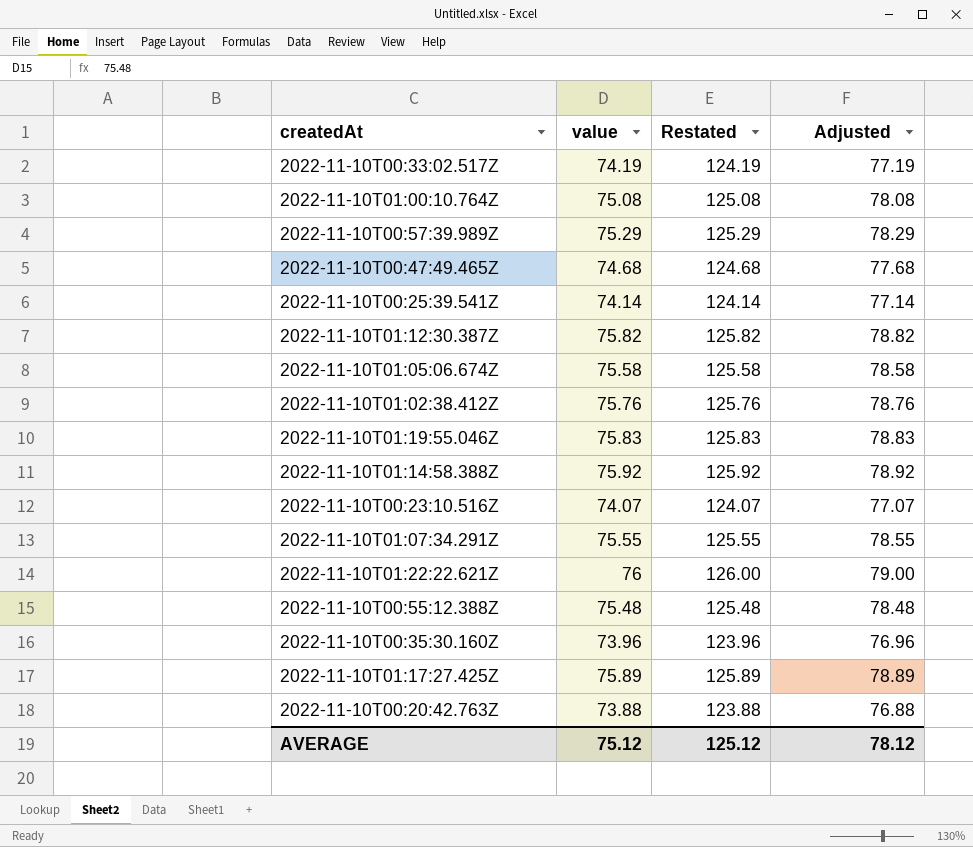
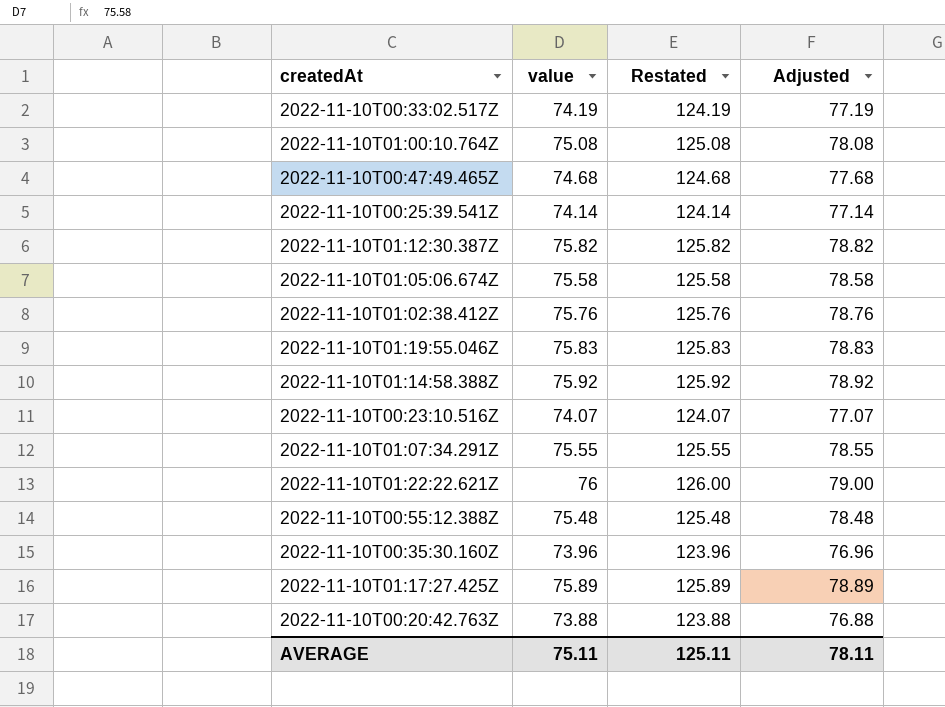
row 2022-11-10T00:57:39.989Z: 75.29 | 125.29 | 78.29 -> none
AVERAGE | value: 75.12 -> 75.11
AVERAGE | Restated: 125.12 -> 125.11
AVERAGE | Adjusted: 78.12 -> 78.11

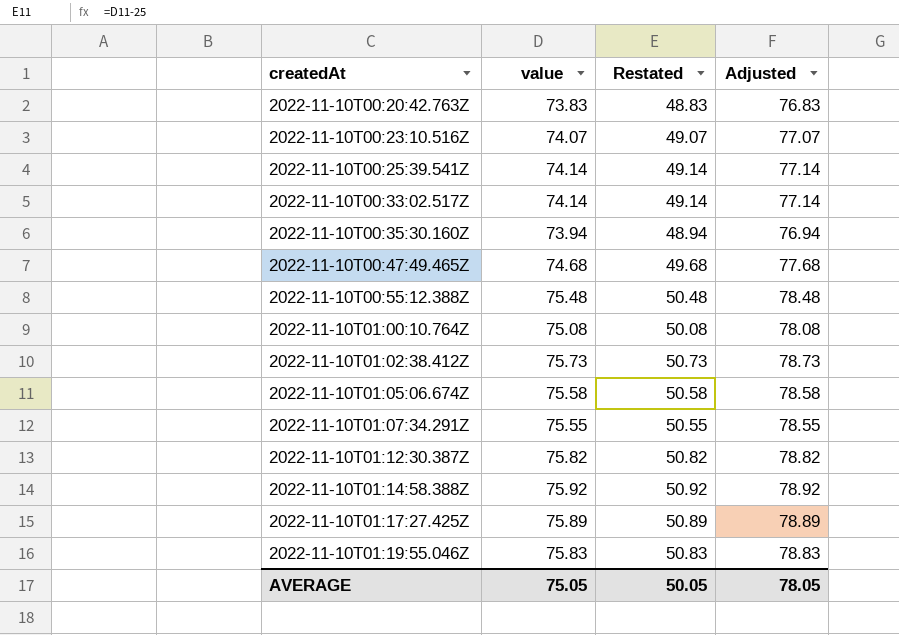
row order: none -> createdAt ascending
column Restated | formula: [value] + 50 -> [value] - 25
row 2022-11-10T01:22:22.621Z: 76 | 126.00 | 79.00 -> none
2022-11-10T00:20:42.763Z | value: 73.88 -> 73.83
2022-11-10T00:20:42.763Z | Adjusted: 76.88 -> 76.83
2022-11-10T00:33:02.517Z | value: 74.19 -> 74.14
2022-11-10T00:33:02.517Z | Adjusted: 77.19 -> 77.14
2022-11-10T00:35:30.160Z | value: 73.96 -> 73.94
2022-11-10T00:35:30.160Z | Adjusted: 76.96 -> 76.94
2022-11-10T01:02:38.412Z | value: 75.76 -> 75.73
2022-11-10T01:02:38.412Z | Adjusted: 78.76 -> 78.73
AVERAGE | value: 75.11 -> 75.05
AVERAGE | Restated: 125.11 -> 50.05
AVERAGE | Adjusted: 78.11 -> 78.05

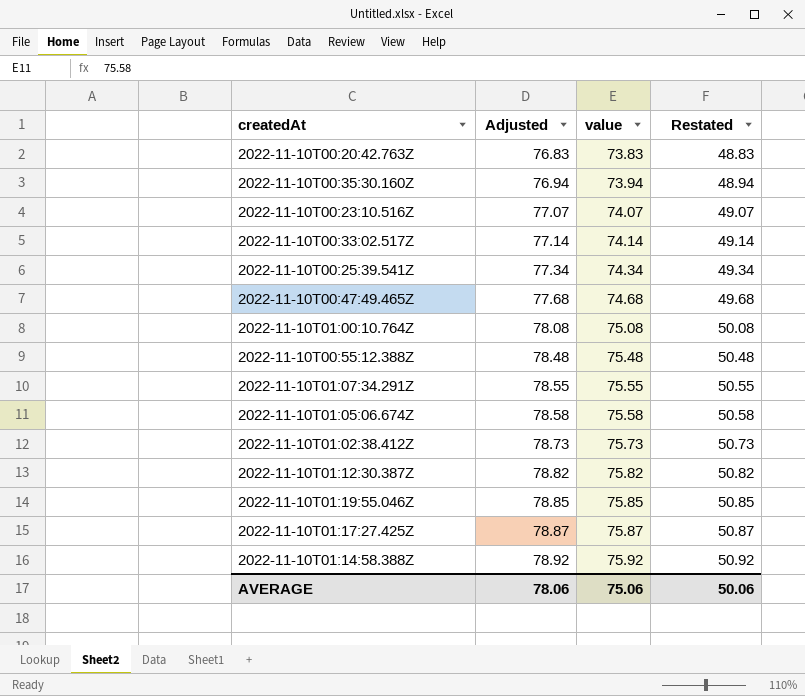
row order: createdAt ascending -> Adjusted ascending
column Adjusted | position: 4 -> 2
2022-11-10T00:25:39.541Z | Adjusted: 77.14 -> 77.34
2022-11-10T00:25:39.541Z | value: 74.14 -> 74.34
2022-11-10T00:25:39.541Z | Restated: 49.14 -> 49.34
2022-11-10T01:19:55.046Z | Adjusted: 78.83 -> 78.85
2022-11-10T01:19:55.046Z | value: 75.83 -> 75.85
2022-11-10T01:19:55.046Z | Restated: 50.83 -> 50.85
2022-11-10T01:17:27.425Z | Adjusted: 78.89 -> 78.87
2022-11-10T01:17:27.425Z | value: 75.89 -> 75.87
2022-11-10T01:17:27.425Z | Restated: 50.89 -> 50.87
AVERAGE | Adjusted: 78.05 -> 78.06
AVERAGE | value: 75.05 -> 75.06
AVERAGE | Restated: 50.05 -> 50.06

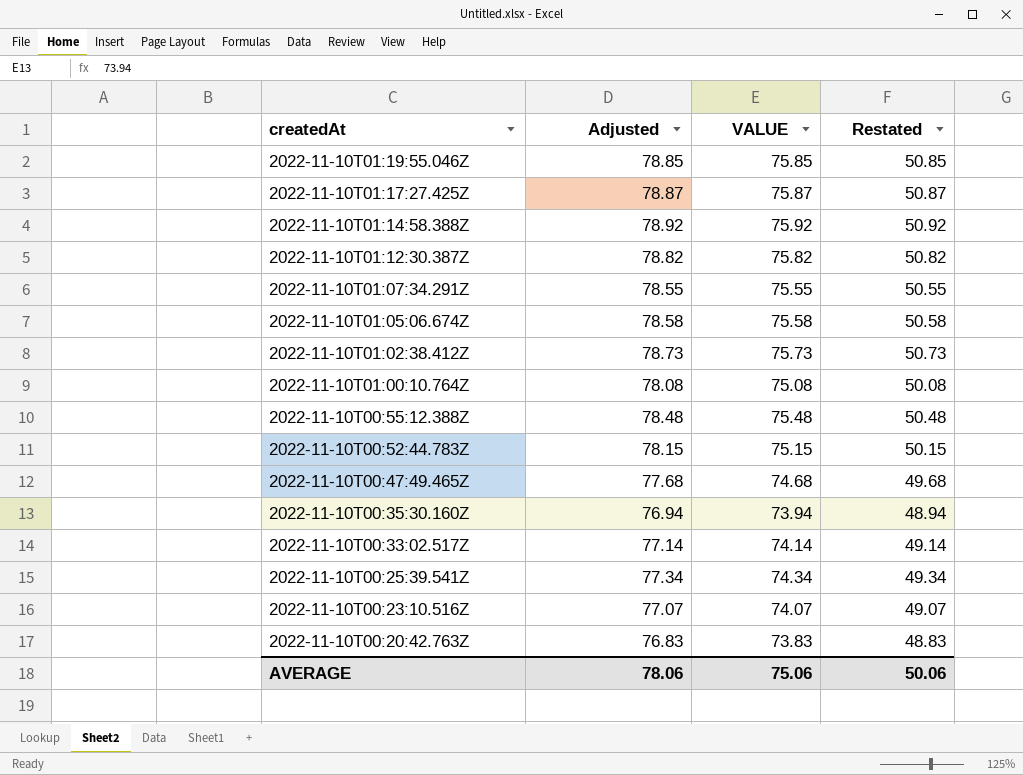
row order: Adjusted ascending -> createdAt descending
column name: value -> VALUE
row 2022-11-10T00:52:44.783Z: none -> 78.15 | 75.15 | 50.15

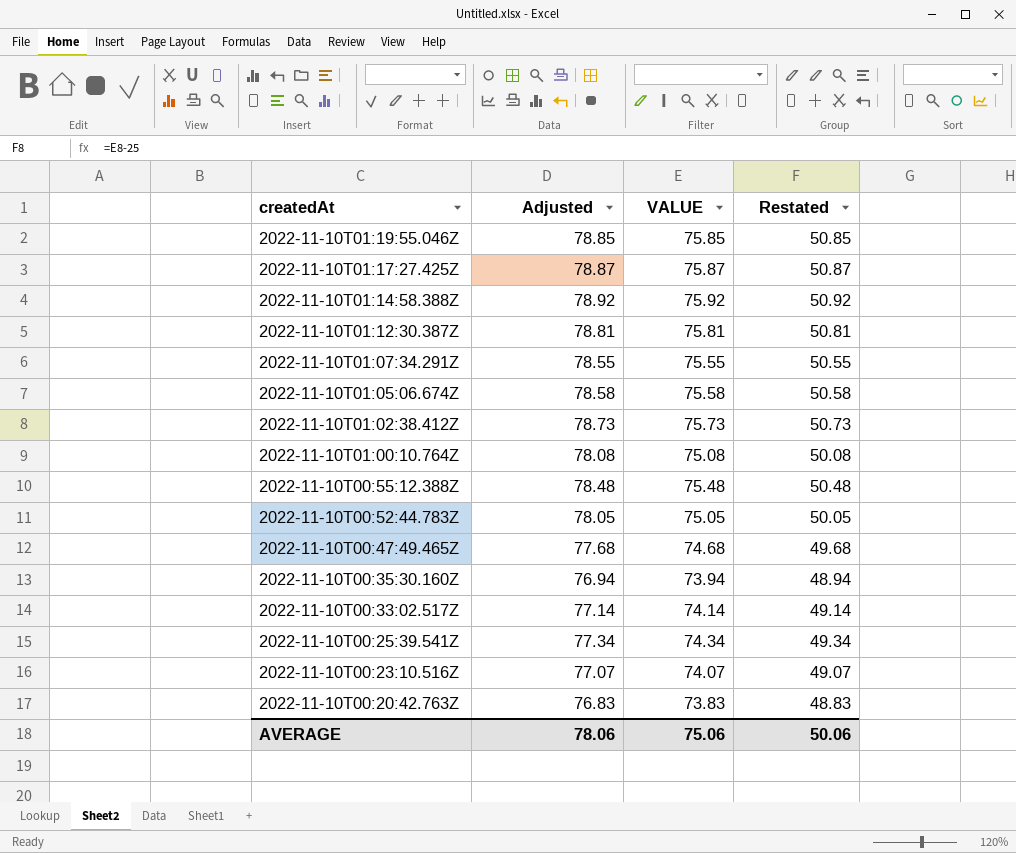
2022-11-10T01:12:30.387Z | Adjusted: 78.82 -> 78.81
2022-11-10T01:12:30.387Z | VALUE: 75.82 -> 75.81
2022-11-10T01:12:30.387Z | Restated: 50.82 -> 50.81
2022-11-10T00:52:44.783Z | Adjusted: 78.15 -> 78.05
2022-11-10T00:52:44.783Z | VALUE: 75.15 -> 75.05
2022-11-10T00:52:44.783Z | Restated: 50.15 -> 50.05

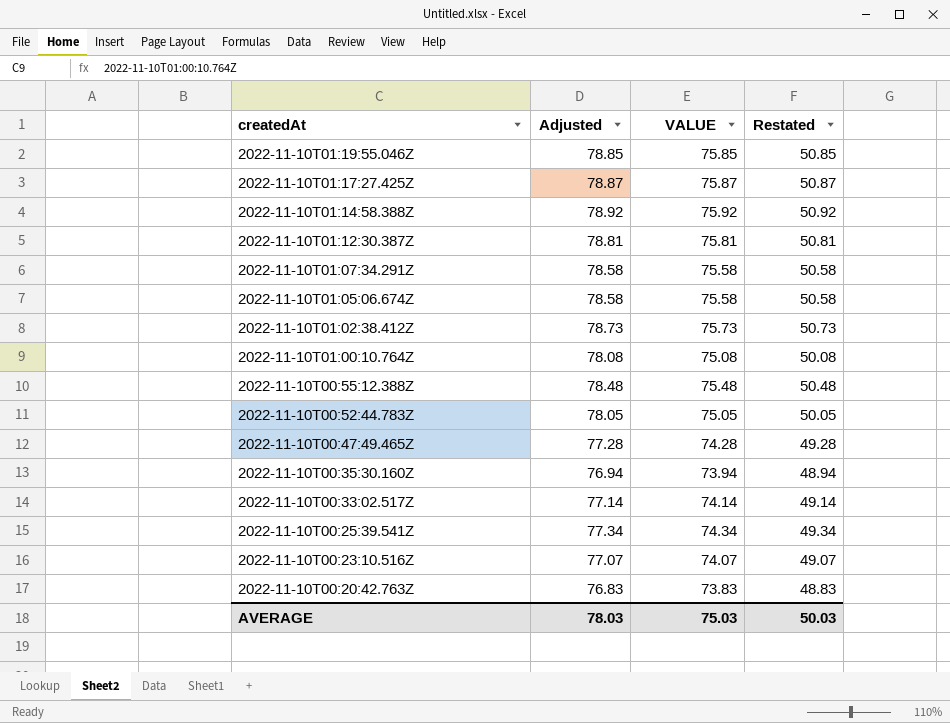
2022-11-10T01:07:34.291Z | Adjusted: 78.55 -> 78.58
2022-11-10T01:07:34.291Z | VALUE: 75.55 -> 75.58
2022-11-10T01:07:34.291Z | Restated: 50.55 -> 50.58
2022-11-10T00:47:49.465Z | Adjusted: 77.68 -> 77.28
2022-11-10T00:47:49.465Z | VALUE: 74.68 -> 74.28
2022-11-10T00:47:49.465Z | Restated: 49.68 -> 49.28
AVERAGE | Adjusted: 78.06 -> 78.03
AVERAGE | VALUE: 75.06 -> 75.03
AVERAGE | Restated: 50.06 -> 50.03

